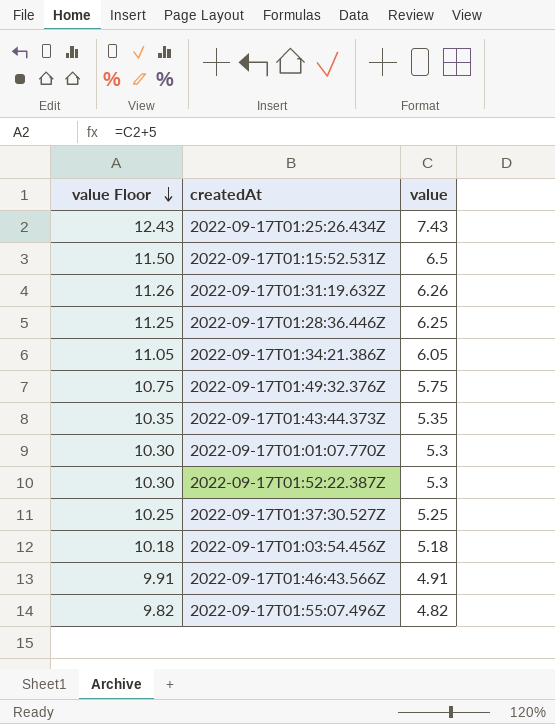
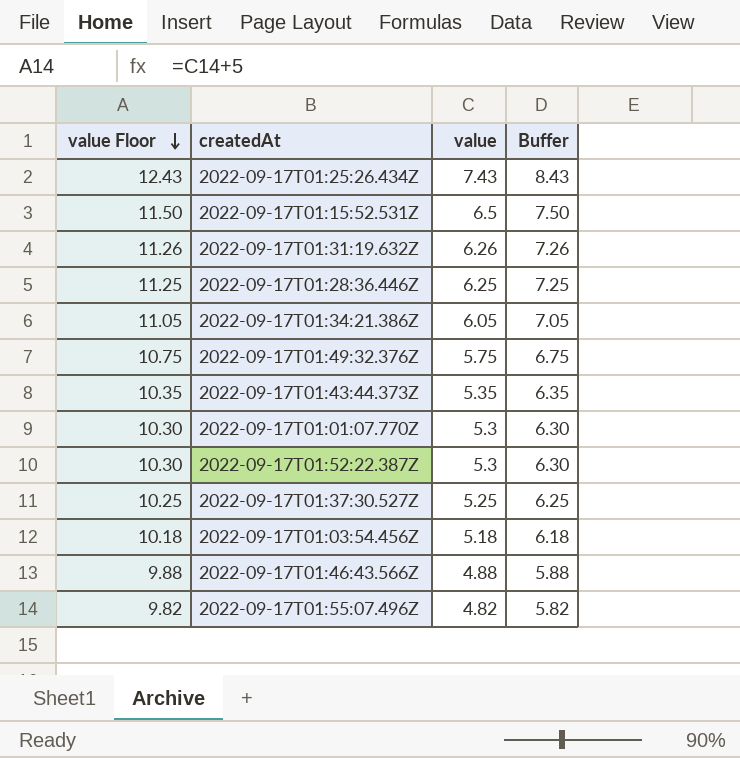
column Buffer | formula: none -> [value] + 1
2022-09-17T01:46:43.566Z | value Floor: 9.91 -> 9.88
2022-09-17T01:46:43.566Z | value: 4.91 -> 4.88

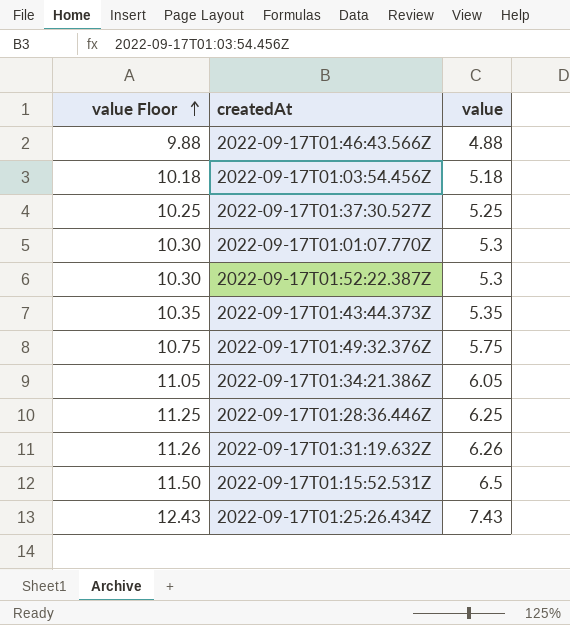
row order: value Floor descending -> value Floor ascending
column Buffer | formula: [value] + 1 -> none
row 2022-09-17T01:55:07.496Z: 9.82 | 4.82 | 5.82 -> none

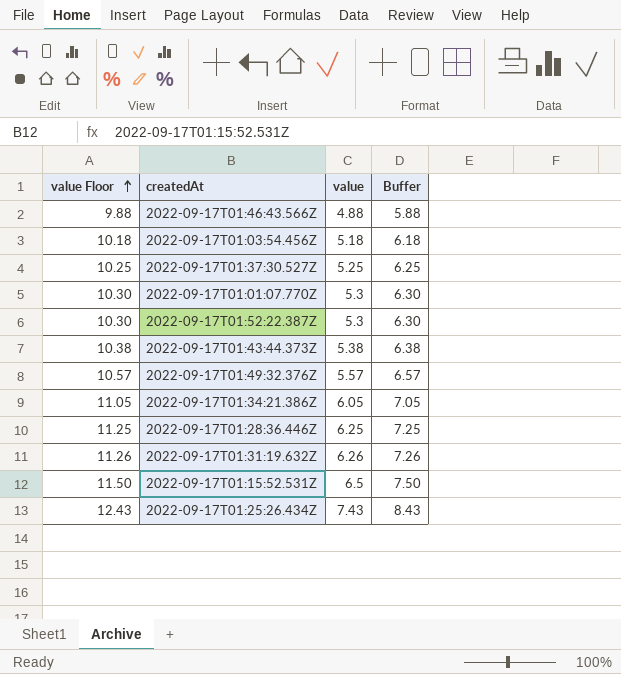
column Buffer | formula: none -> [value] + 1
2022-09-17T01:43:44.373Z | value Floor: 10.35 -> 10.38
2022-09-17T01:43:44.373Z | value: 5.35 -> 5.38
2022-09-17T01:49:32.376Z | value Floor: 10.75 -> 10.57
2022-09-17T01:49:32.376Z | value: 5.75 -> 5.57

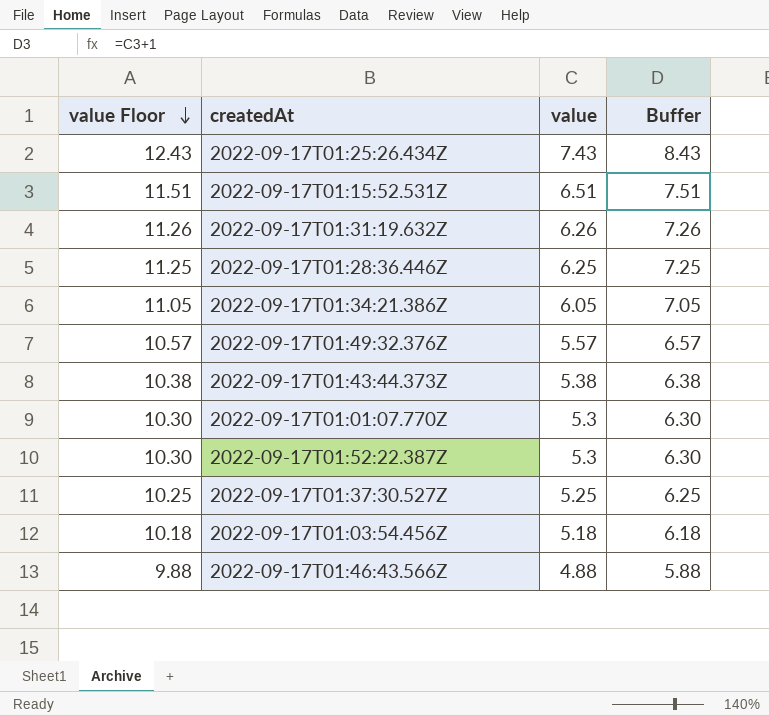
row order: value Floor ascending -> value Floor descending
2022-09-17T01:15:52.531Z | value Floor: 11.50 -> 11.51
2022-09-17T01:15:52.531Z | value: 6.5 -> 6.51
2022-09-17T01:15:52.531Z | Buffer: 7.50 -> 7.51

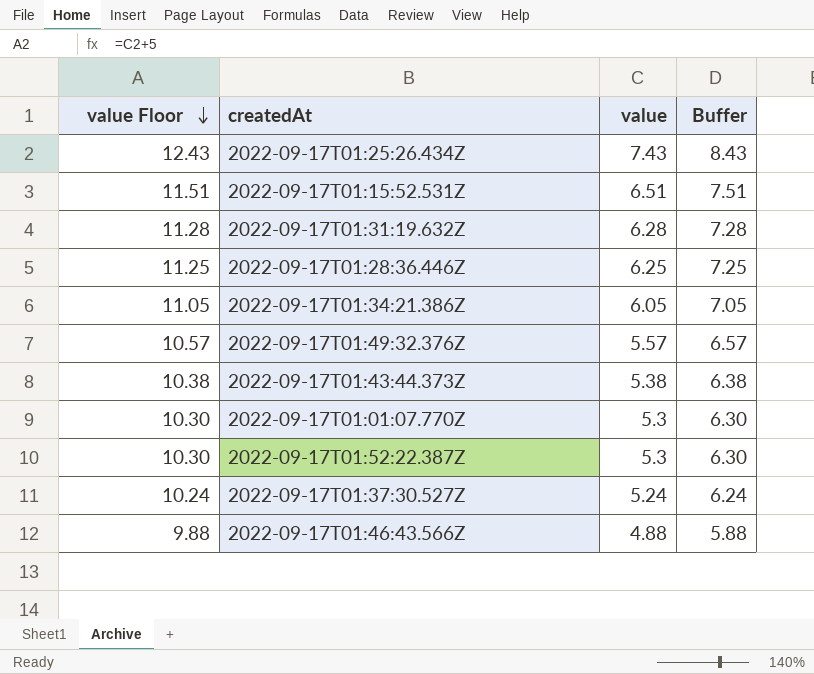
row 2022-09-17T01:03:54.456Z: 10.18 | 5.18 | 6.18 -> none
2022-09-17T01:31:19.632Z | value Floor: 11.26 -> 11.28
2022-09-17T01:31:19.632Z | value: 6.26 -> 6.28
2022-09-17T01:31:19.632Z | Buffer: 7.26 -> 7.28
2022-09-17T01:37:30.527Z | value Floor: 10.25 -> 10.24
2022-09-17T01:37:30.527Z | value: 5.25 -> 5.24
2022-09-17T01:37:30.527Z | Buffer: 6.25 -> 6.24

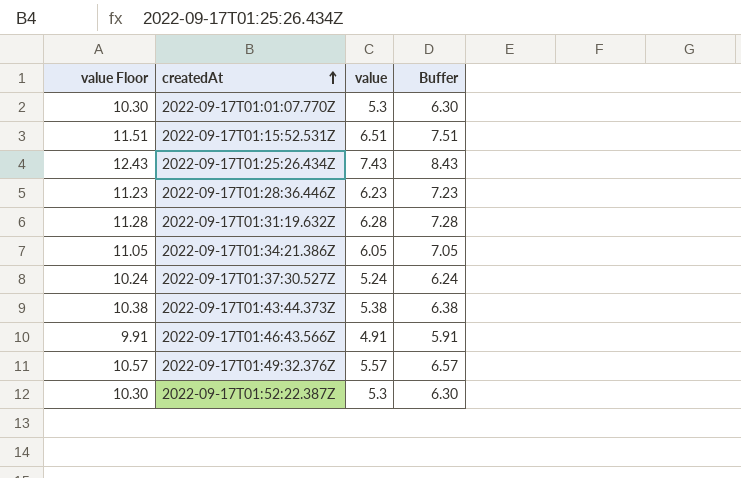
row order: value Floor descending -> createdAt ascending
2022-09-17T01:28:36.446Z | value Floor: 11.25 -> 11.23
2022-09-17T01:28:36.446Z | value: 6.25 -> 6.23
2022-09-17T01:28:36.446Z | Buffer: 7.25 -> 7.23
2022-09-17T01:46:43.566Z | value Floor: 9.88 -> 9.91
2022-09-17T01:46:43.566Z | value: 4.88 -> 4.91
2022-09-17T01:46:43.566Z | Buffer: 5.88 -> 5.91

